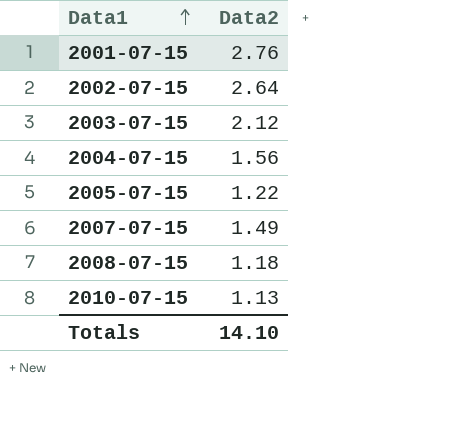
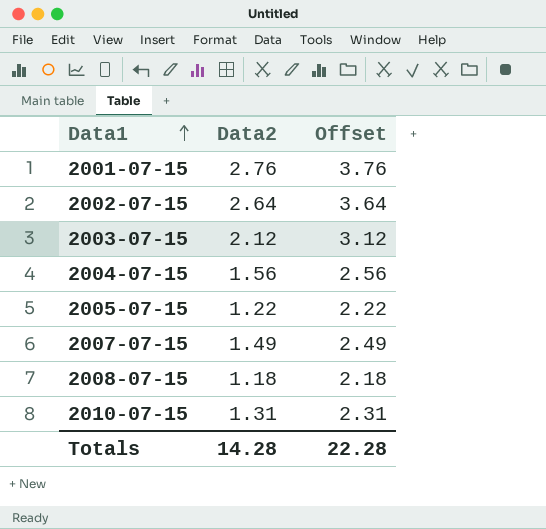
column Offset | formula: none -> [Data2] + 1
2010-07-15 | Data2: 1.13 -> 1.31
Totals | Data2: 14.10 -> 14.28

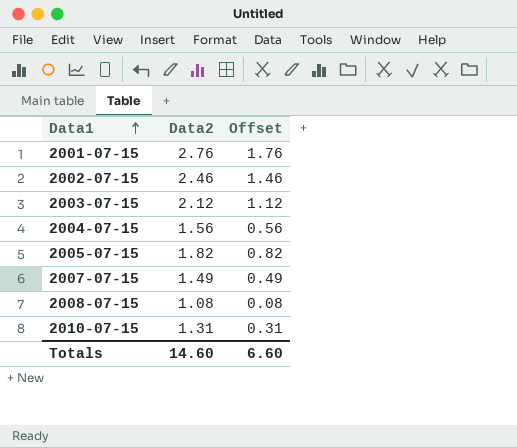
column Offset | formula: [Data2] + 1 -> [Data2] - 1
2002-07-15 | Data2: 2.64 -> 2.46
2005-07-15 | Data2: 1.22 -> 1.82
2008-07-15 | Data2: 1.18 -> 1.08
Totals | Data2: 14.28 -> 14.60
Totals | Offset: 22.28 -> 6.60

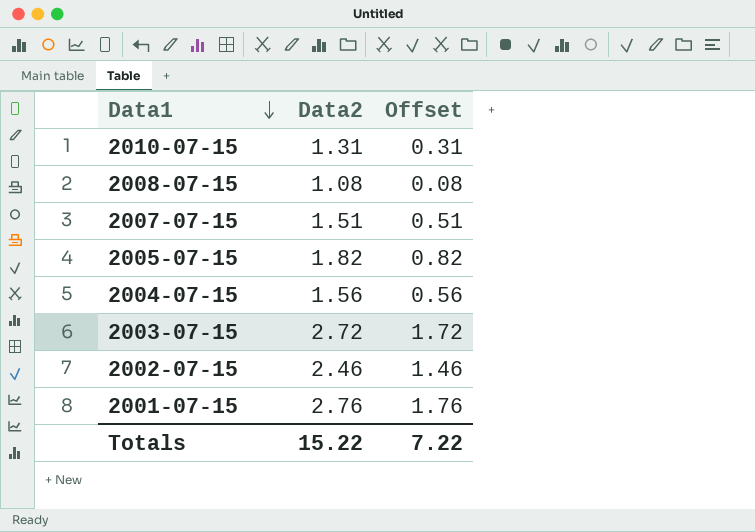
row order: Data1 ascending -> Data1 descending
2007-07-15 | Data2: 1.49 -> 1.51
2007-07-15 | Offset: 0.49 -> 0.51
2003-07-15 | Data2: 2.12 -> 2.72
2003-07-15 | Offset: 1.12 -> 1.72
Totals | Data2: 14.60 -> 15.22
Totals | Offset: 6.60 -> 7.22

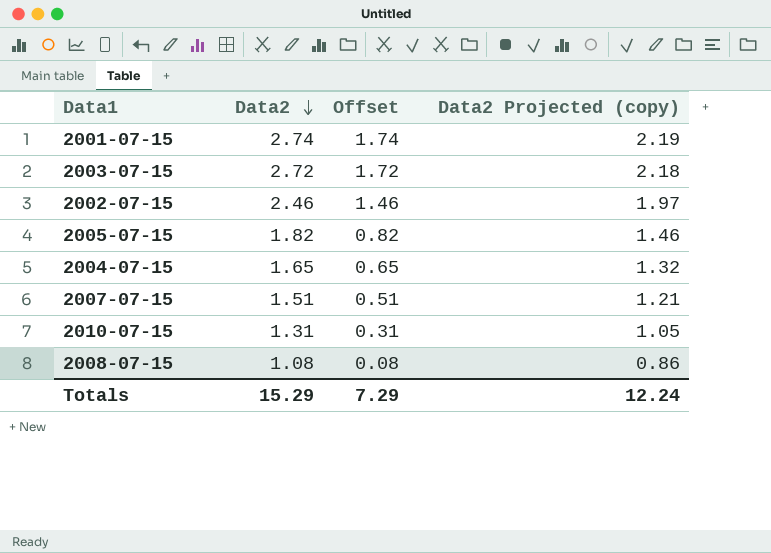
row order: Data1 descending -> Data2 descending
column Data2 Projected (copy) | formula: none -> [Data2] * 0.8
2001-07-15 | Data2: 2.76 -> 2.74
2001-07-15 | Offset: 1.76 -> 1.74
2004-07-15 | Data2: 1.56 -> 1.65
2004-07-15 | Offset: 0.56 -> 0.65
Totals | Data2: 15.22 -> 15.29
Totals | Offset: 7.22 -> 7.29

